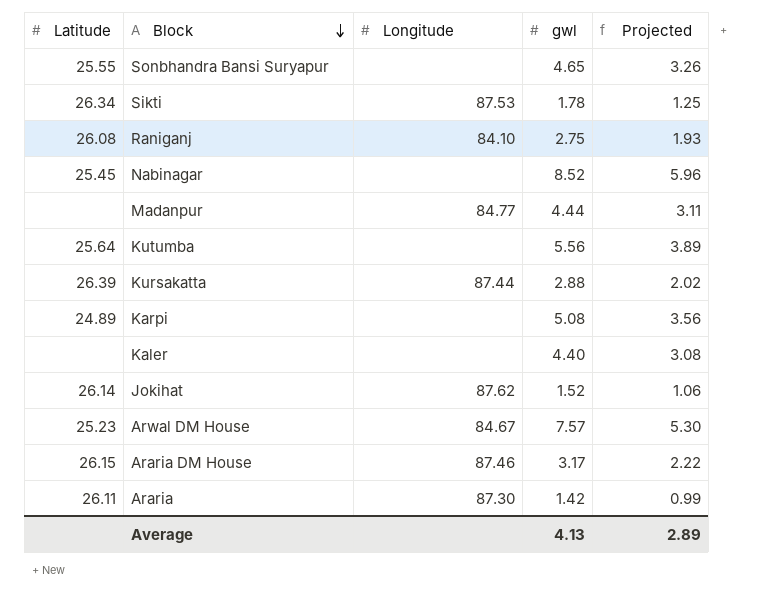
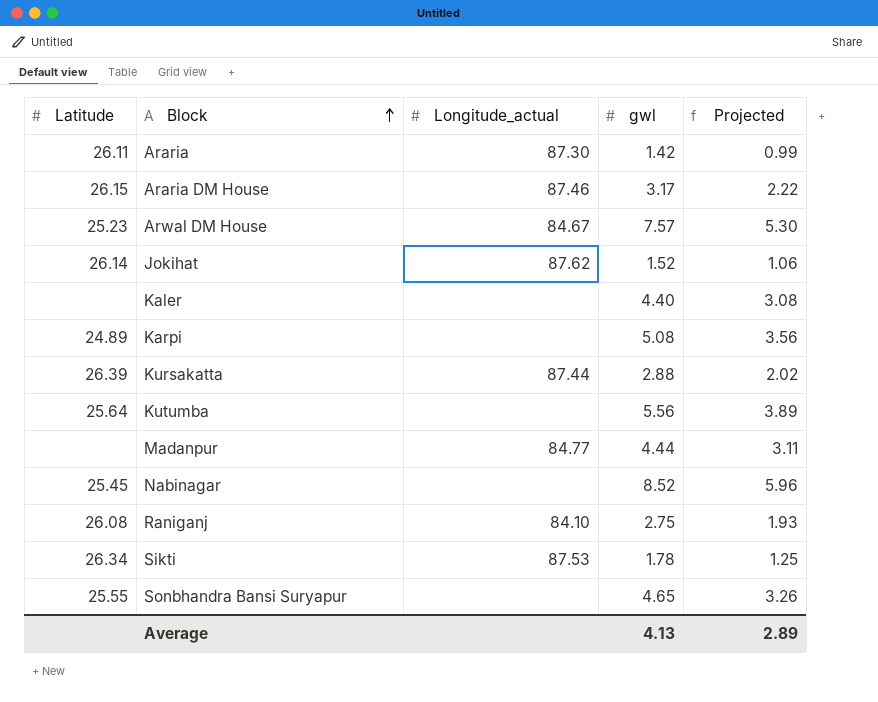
row order: Block descending -> Block ascending
column name: Longitude -> Longitude_actual

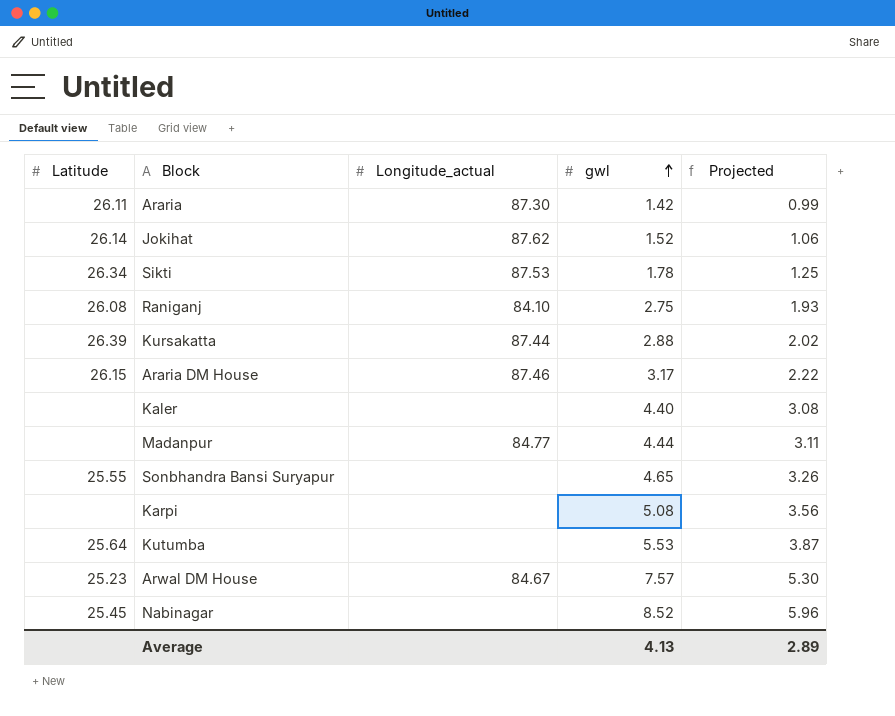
row order: Block ascending -> gwl ascending
Karpi | Latitude: 24.89 -> none
Kutumba | gwl: 5.56 -> 5.53
Kutumba | Projected: 3.89 -> 3.87

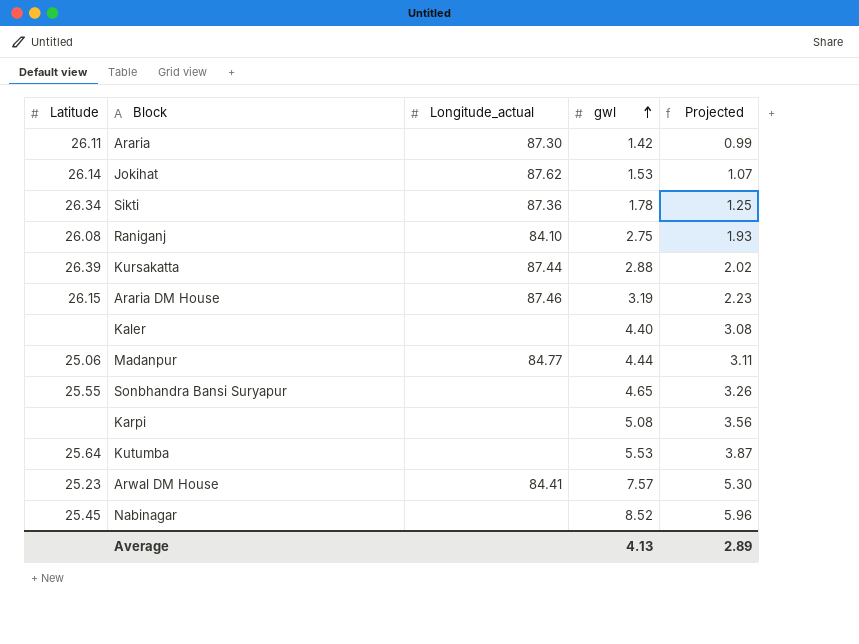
Jokihat | gwl: 1.52 -> 1.53
Jokihat | Projected: 1.06 -> 1.07
Sikti | Longitude_actual: 87.53 -> 87.36
Araria DM House | gwl: 3.17 -> 3.19
Araria DM House | Projected: 2.22 -> 2.23
Madanpur | Latitude: none -> 25.06
Arwal DM House | Longitude_actual: 84.67 -> 84.41

